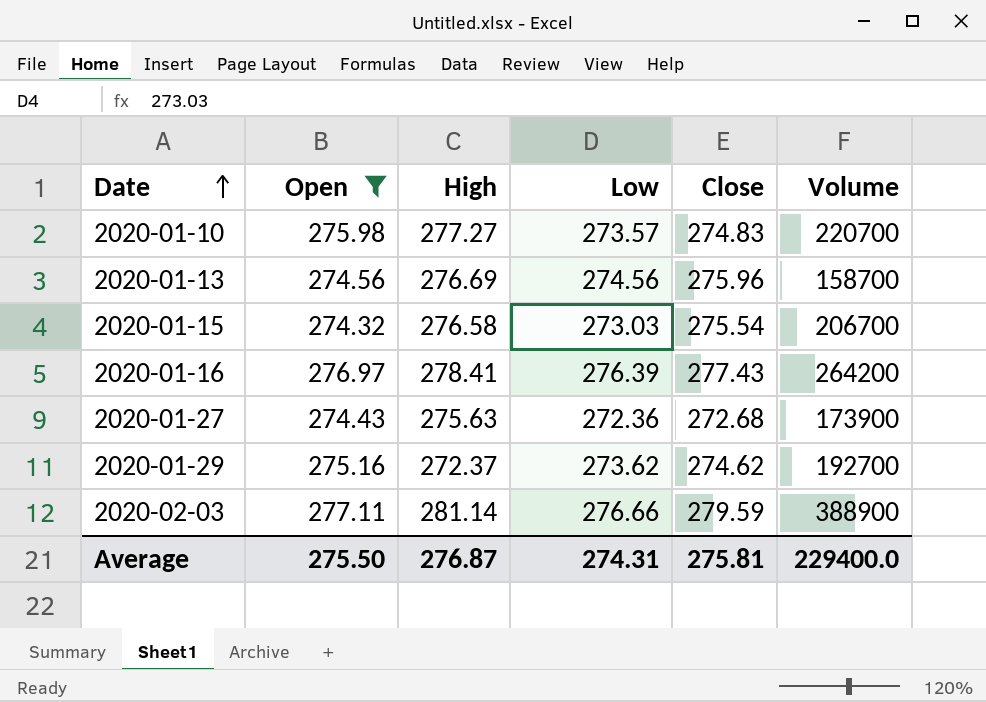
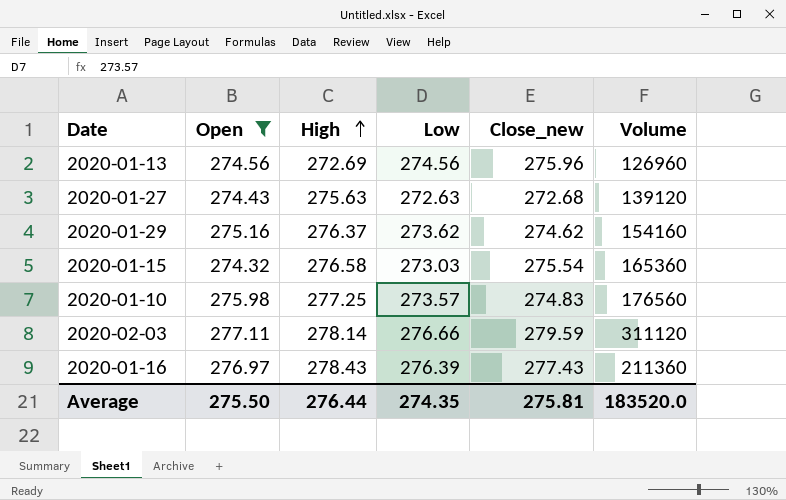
row order: Date ascending -> High ascending
column name: Close -> Close_new
2020-01-13 | High: 276.69 -> 272.69
2020-01-13 | Volume: 158700 -> 126960
2020-01-27 | Low: 272.36 -> 272.63
2020-01-27 | Volume: 173900 -> 139120
2020-01-29 | High: 272.37 -> 276.37
2020-01-29 | Volume: 192700 -> 154160
2020-01-15 | Volume: 206700 -> 165360
2020-01-10 | High: 277.27 -> 277.25
2020-01-10 | Volume: 220700 -> 176560
2020-02-03 | High: 281.14 -> 278.14
2020-02-03 | Volume: 388900 -> 311120
2020-01-16 | High: 278.41 -> 278.43
2020-01-16 | Volume: 264200 -> 211360
Average | High: 276.87 -> 276.44
Average | Low: 274.31 -> 274.35
Average | Volume: 229400.0 -> 183520.0

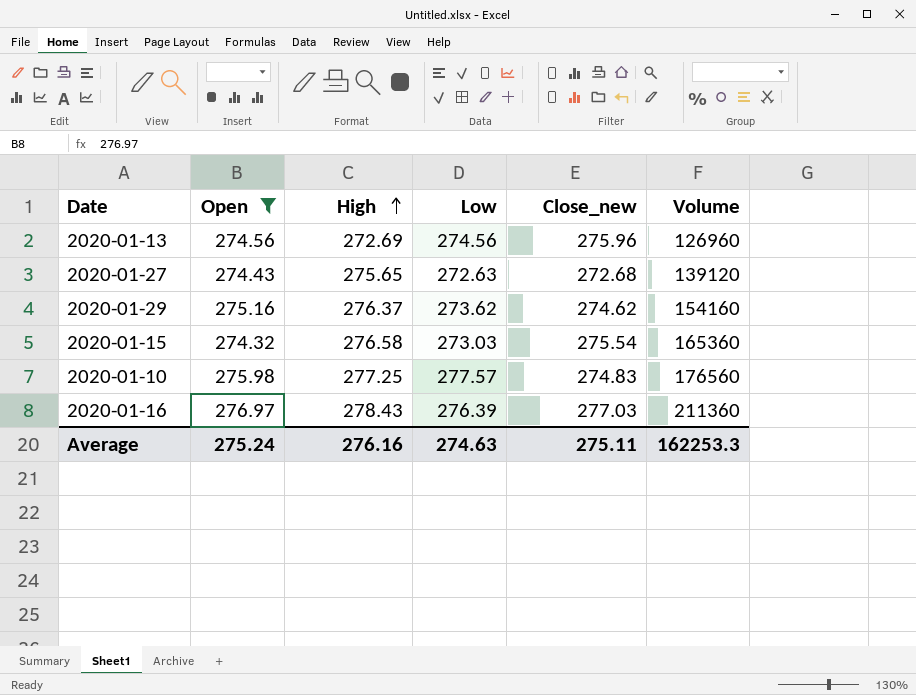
row 2020-02-03: 277.11 | 278.14 | 276.66 | 279.59 | 311120 -> none
2020-01-27 | High: 275.63 -> 275.65
2020-01-10 | Low: 273.57 -> 277.57
2020-01-16 | Close_new: 277.43 -> 277.03
Average | Open: 275.50 -> 275.24
Average | High: 276.44 -> 276.16
Average | Low: 274.35 -> 274.63
Average | Close_new: 275.81 -> 275.11
Average | Volume: 183520.0 -> 162253.3

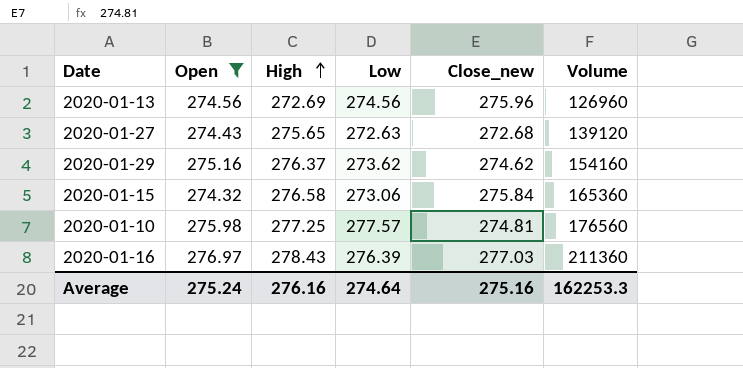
2020-01-15 | Low: 273.03 -> 273.06
2020-01-15 | Close_new: 275.54 -> 275.84
2020-01-10 | Close_new: 274.83 -> 274.81
Average | Low: 274.63 -> 274.64
Average | Close_new: 275.11 -> 275.16

